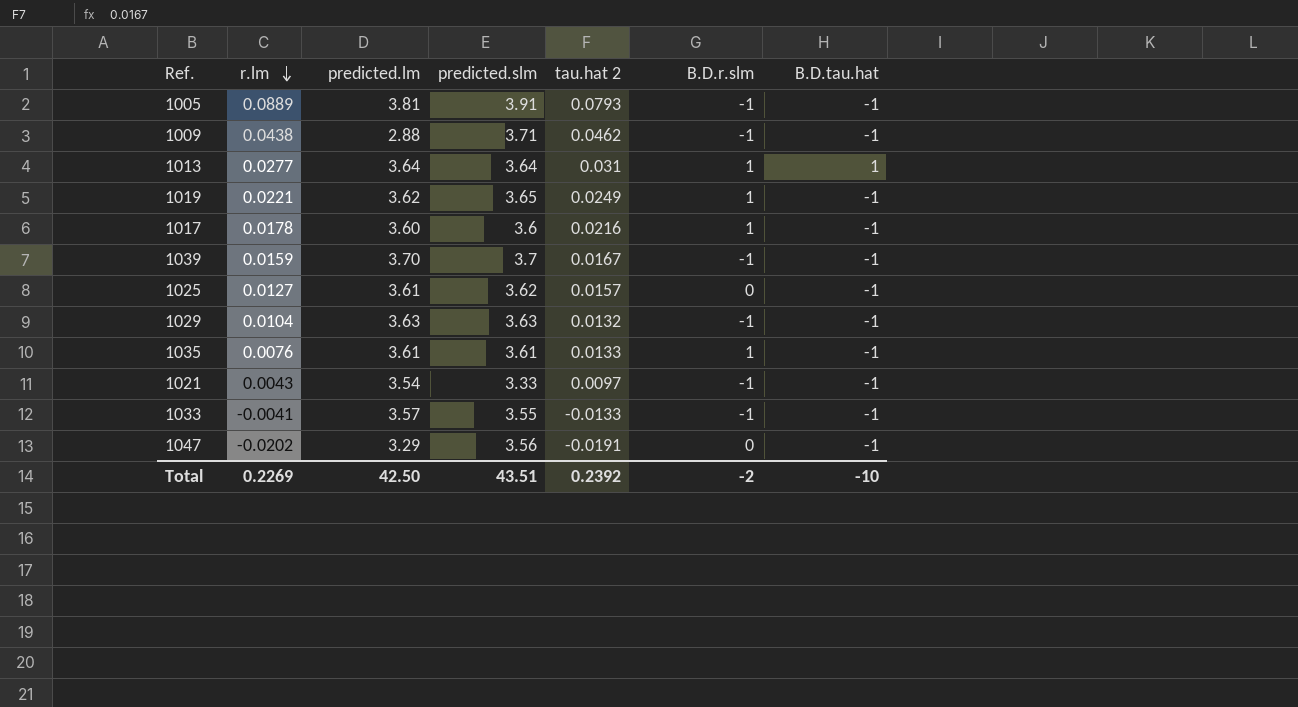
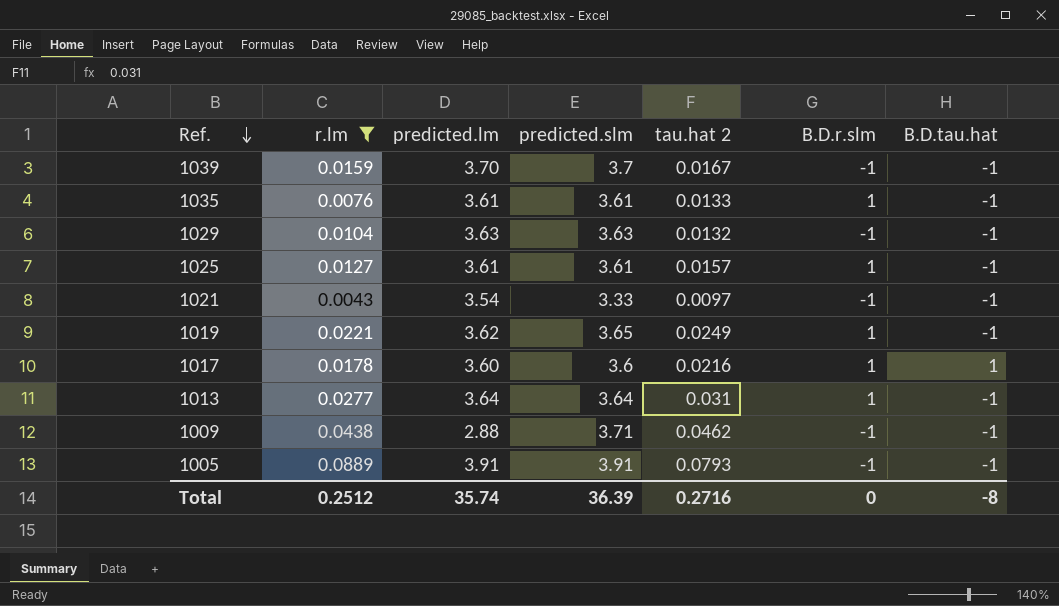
filter: none -> r.lm >= 0.0043
row order: r.lm descending -> Ref. descending
1025 | predicted.slm: 3.62 -> 3.61
1025 | B.D.r.slm: 0 -> 1
1017 | B.D.tau.hat: -1 -> 1
1013 | B.D.tau.hat: 1 -> -1
1005 | predicted.lm: 3.81 -> 3.91
Total | r.lm: 0.2269 -> 0.2512
Total | predicted.lm: 42.50 -> 35.74
Total | predicted.slm: 43.51 -> 36.39
Total | tau.hat 2: 0.2392 -> 0.2716
Total | B.D.r.slm: -2 -> 0
Total | B.D.tau.hat: -10 -> -8

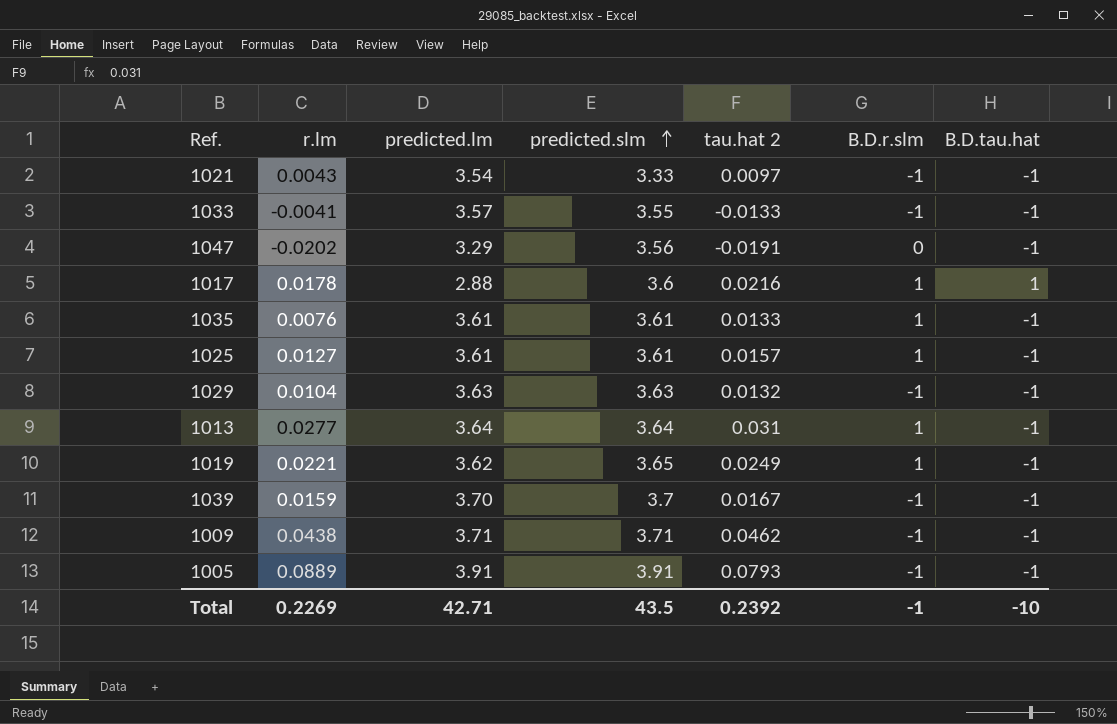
filter: r.lm >= 0.0043 -> none
row order: Ref. descending -> predicted.slm ascending
1017 | predicted.lm: 3.60 -> 2.88
1009 | predicted.lm: 2.88 -> 3.71
Total | r.lm: 0.2512 -> 0.2269
Total | predicted.lm: 35.74 -> 42.71
Total | predicted.slm: 36.39 -> 43.5
Total | tau.hat 2: 0.2716 -> 0.2392
Total | B.D.r.slm: 0 -> -1
Total | B.D.tau.hat: -8 -> -10

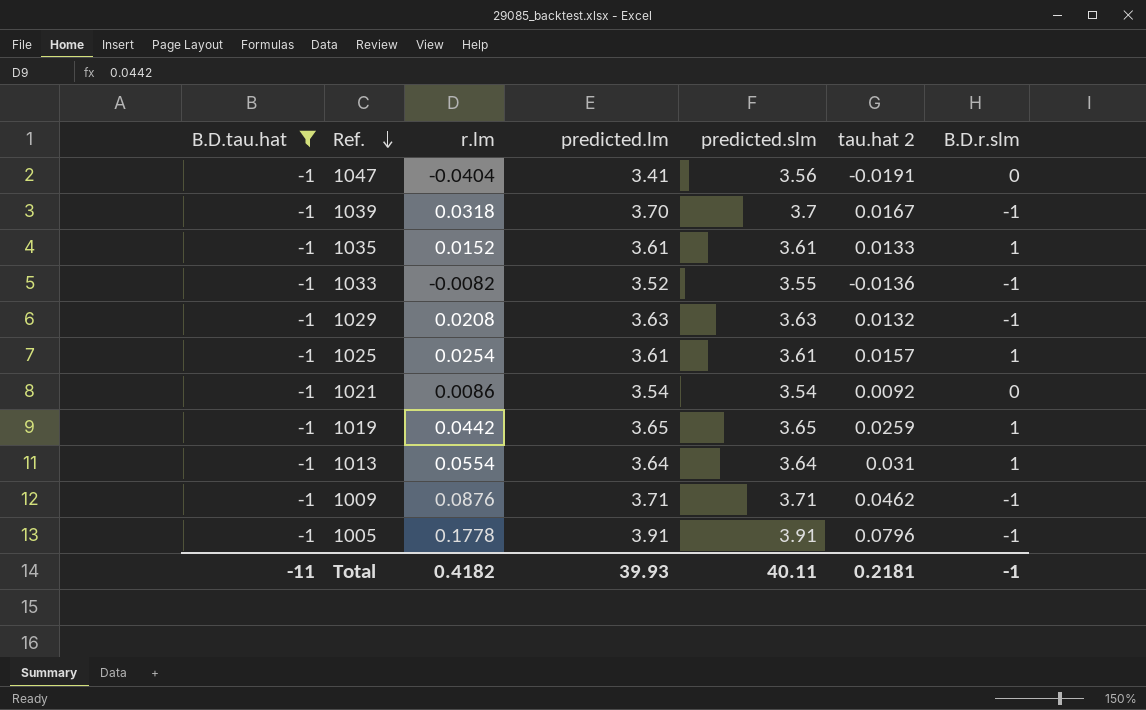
filter: none -> B.D.tau.hat = -1
row order: predicted.slm ascending -> Ref. descending
column B.D.tau.hat | position: 7 -> 1
1047 | r.lm: -0.0202 -> -0.0404
1047 | predicted.lm: 3.29 -> 3.41
1039 | r.lm: 0.0159 -> 0.0318
1035 | r.lm: 0.0076 -> 0.0152
1033 | r.lm: -0.0041 -> -0.0082
1033 | predicted.lm: 3.57 -> 3.52
1033 | tau.hat 2: -0.0133 -> -0.0136
1029 | r.lm: 0.0104 -> 0.0208
1025 | r.lm: 0.0127 -> 0.0254
1021 | r.lm: 0.0043 -> 0.0086
1021 | predicted.slm: 3.33 -> 3.54
1021 | tau.hat 2: 0.0097 -> 0.0092
1021 | B.D.r.slm: -1 -> 0
1019 | r.lm: 0.0221 -> 0.0442
1019 | predicted.lm: 3.62 -> 3.65
1019 | tau.hat 2: 0.0249 -> 0.0259
1013 | r.lm: 0.0277 -> 0.0554
1009 | r.lm: 0.0438 -> 0.0876
1005 | r.lm: 0.0889 -> 0.1778
1005 | tau.hat 2: 0.0793 -> 0.0796
Total | B.D.tau.hat: -10 -> -11
Total | r.lm: 0.2269 -> 0.4182
Total | predicted.lm: 42.71 -> 39.93
Total | predicted.slm: 43.5 -> 40.11
Total | tau.hat 2: 0.2392 -> 0.2181

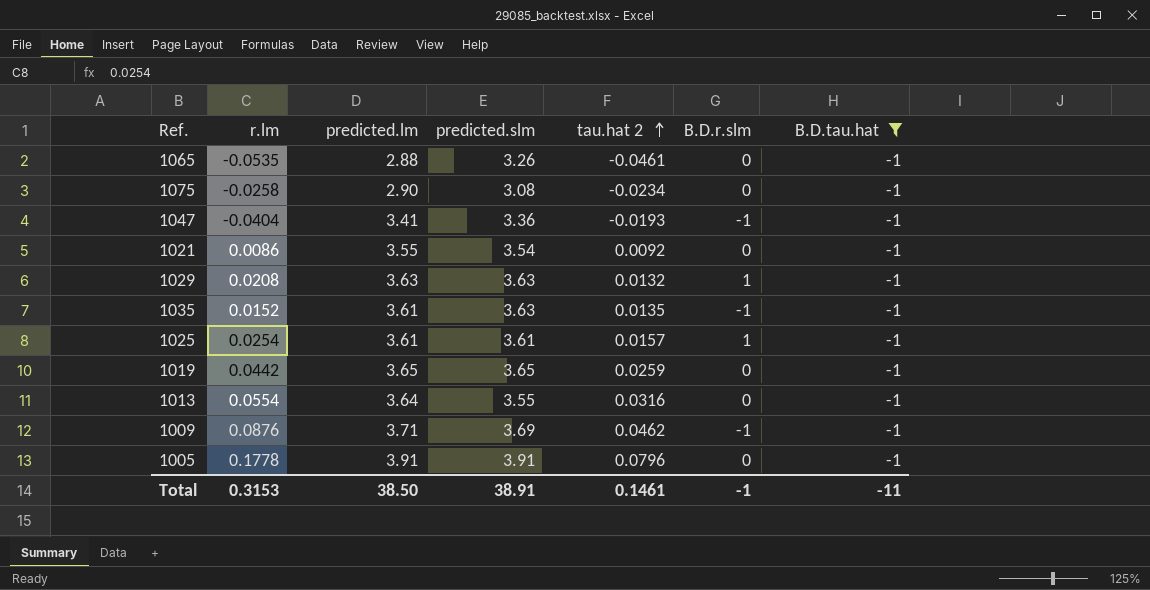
row order: Ref. descending -> tau.hat 2 ascending
column B.D.tau.hat | position: 1 -> 7
row 1039: -1 | 0.0318 | 3.70 | 3.7 | 0.0167 | -1 -> none
row 1033: -1 | -0.0082 | 3.52 | 3.55 | -0.0136 | -1 -> none
row 1065: none -> -0.0535 | 2.88 | 3.26 | -0.0461 | 0 | -1
row 1075: none -> -0.0258 | 2.90 | 3.08 | -0.0234 | 0 | -1
1047 | predicted.slm: 3.56 -> 3.36
1047 | tau.hat 2: -0.0191 -> -0.0193
1047 | B.D.r.slm: 0 -> -1
1021 | predicted.lm: 3.54 -> 3.55
1029 | B.D.r.slm: -1 -> 1
1035 | predicted.slm: 3.61 -> 3.63
1035 | tau.hat 2: 0.0133 -> 0.0135
1035 | B.D.r.slm: 1 -> -1
1019 | B.D.r.slm: 1 -> 0
1013 | predicted.slm: 3.64 -> 3.55
1013 | tau.hat 2: 0.031 -> 0.0316
1013 | B.D.r.slm: 1 -> 0
1009 | predicted.slm: 3.71 -> 3.69
1005 | B.D.r.slm: -1 -> 0
Total | r.lm: 0.4182 -> 0.3153
Total | predicted.lm: 39.93 -> 38.50
Total | predicted.slm: 40.11 -> 38.91
Total | tau.hat 2: 0.2181 -> 0.1461

